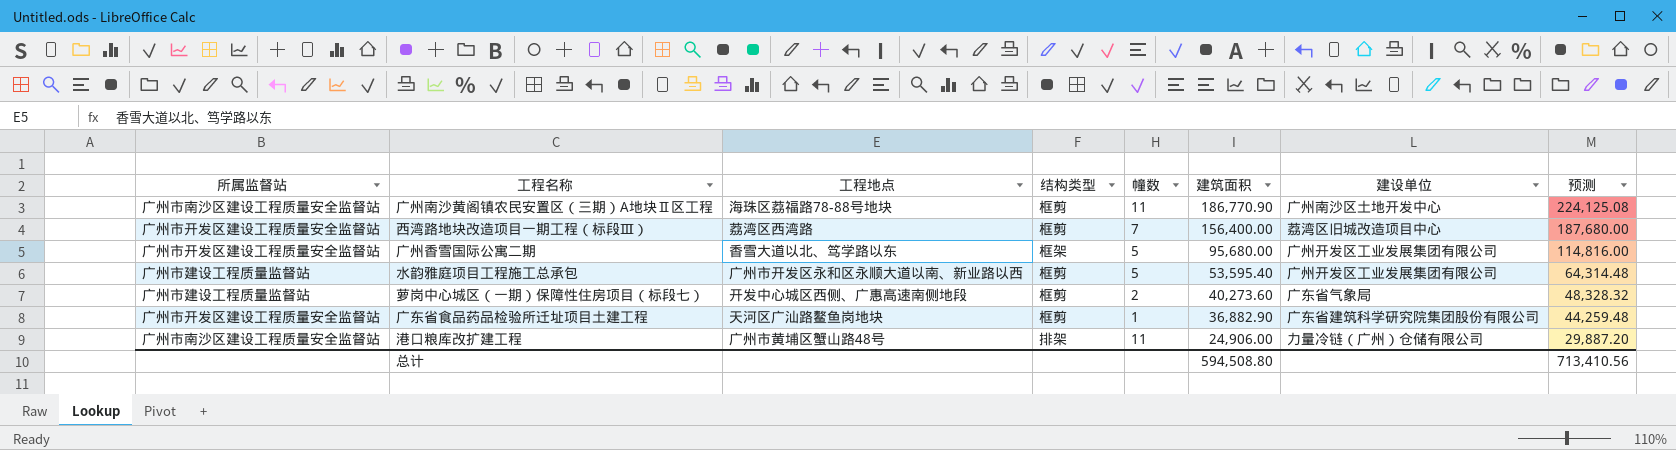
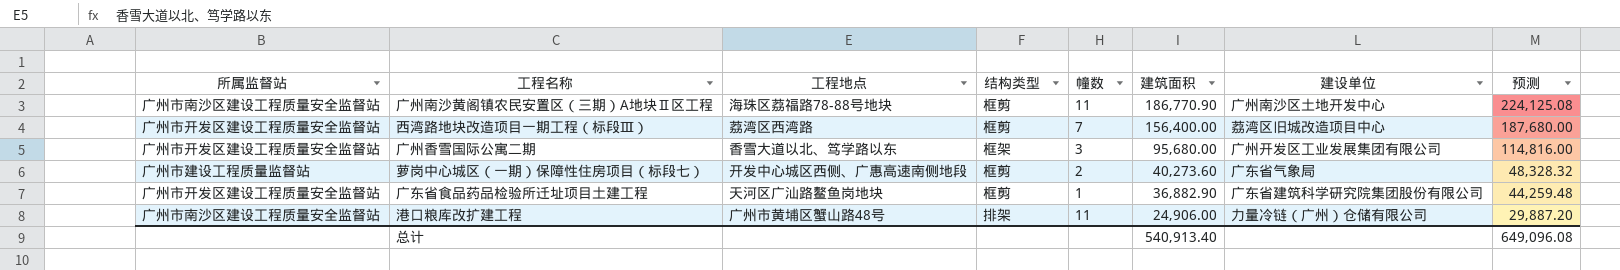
row 水韵雅庭项目工程施工总承包: 广州市建设工程质量监督站 | 广州市开发区永和区永顺大道以南、新业路以西 | 框剪 | 5 | 53,595.40 | 广州开发区工业发展集团有限公司 | 64,314.48 -> none
广州香雪国际公寓二期 | 幢数: 5 -> 3
总计 | 建筑面积: 594,508.80 -> 540,913.40
总计 | 预测: 713,410.56 -> 649,096.08

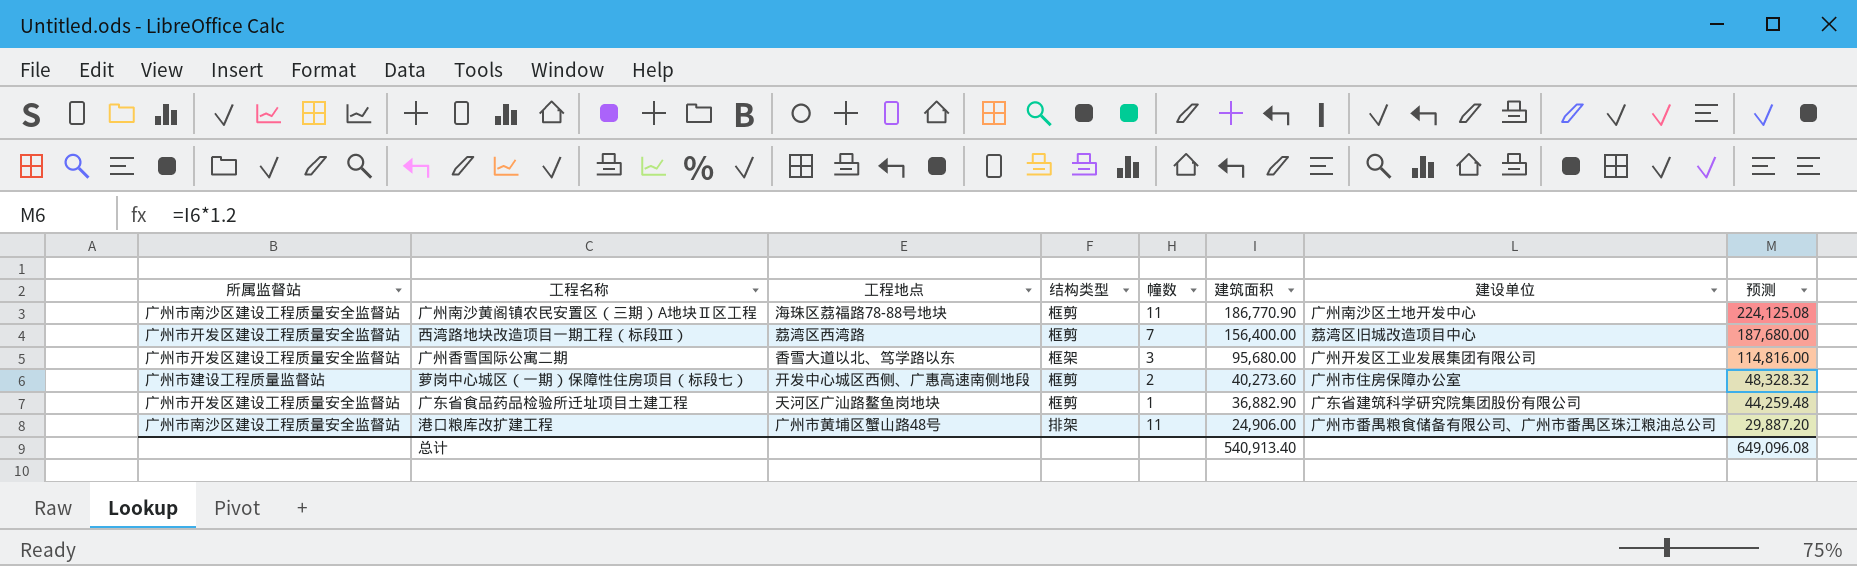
萝岗中心城区（一期）保障性住房项目（标段七） | 建设单位: 广东省气象局 -> 广州市住房保障办公室
港口粮库改扩建工程 | 建设单位: 力量冷链（广州）仓储有限公司 -> 广州市番禺粮食储备有限公司、广州市番禺区珠江粮油总公司

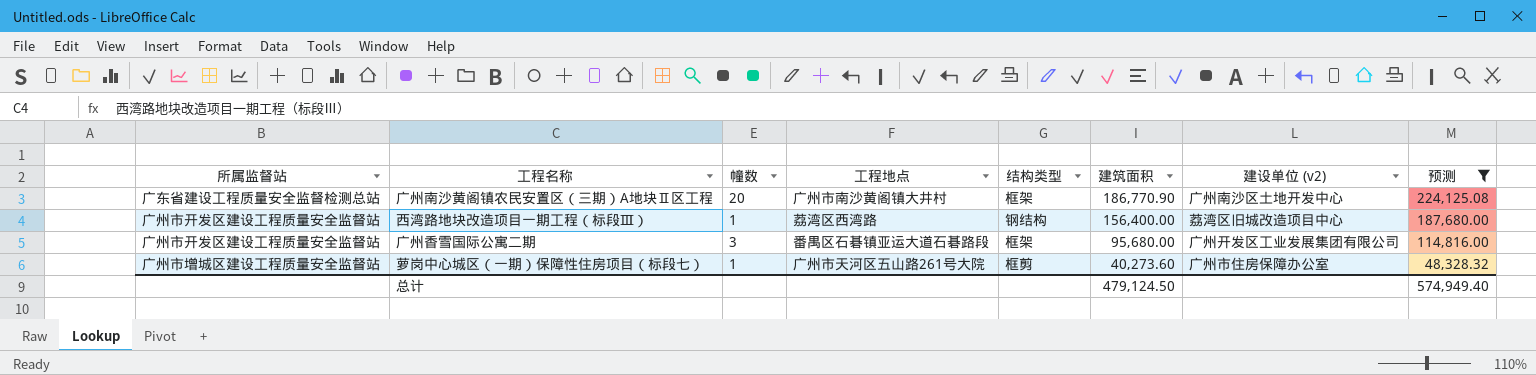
filter: none -> 预测 >= 48,328.32
column 幢数 | position: 5 -> 3
column name: 建设单位 -> 建设单位 (v2)
广州南沙黄阁镇农民安置区（三期）A地块Ⅱ区工程 | 所属监督站: 广州市南沙区建设工程质量安全监督站 -> 广东省建设工程质量安全监督检测总站
广州南沙黄阁镇农民安置区（三期）A地块Ⅱ区工程 | 幢数: 11 -> 20
广州南沙黄阁镇农民安置区（三期）A地块Ⅱ区工程 | 工程地点: 海珠区荔福路78-88号地块 -> 广州市南沙黄阁镇大井村
广州南沙黄阁镇农民安置区（三期）A地块Ⅱ区工程 | 结构类型: 框剪 -> 框架
西湾路地块改造项目一期工程（标段Ⅲ） | 幢数: 7 -> 1
西湾路地块改造项目一期工程（标段Ⅲ） | 结构类型: 框剪 -> 钢结构
广州香雪国际公寓二期 | 工程地点: 香雪大道以北、笃学路以东 -> 番禺区石碁镇亚运大道石碁路段
萝岗中心城区（一期）保障性住房项目（标段七） | 所属监督站: 广州市建设工程质量监督站 -> 广州市增城区建设工程质量安全监督站
萝岗中心城区（一期）保障性住房项目（标段七） | 幢数: 2 -> 1
萝岗中心城区（一期）保障性住房项目（标段七） | 工程地点: 开发中心城区西侧、广惠高速南侧地段 -> 广州市天河区五山路261号大院
总计 | 建筑面积: 540,913.40 -> 479,124.50
总计 | 预测: 649,096.08 -> 574,949.40

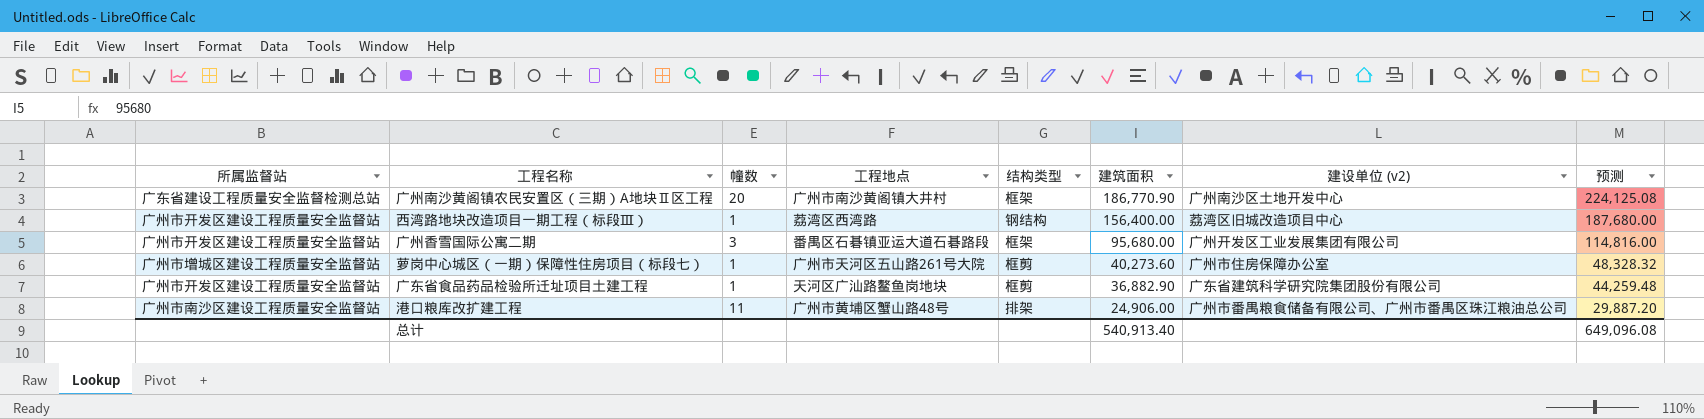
filter: 预测 >= 48,328.32 -> none
总计 | 建筑面积: 479,124.50 -> 540,913.40
总计 | 预测: 574,949.40 -> 649,096.08

